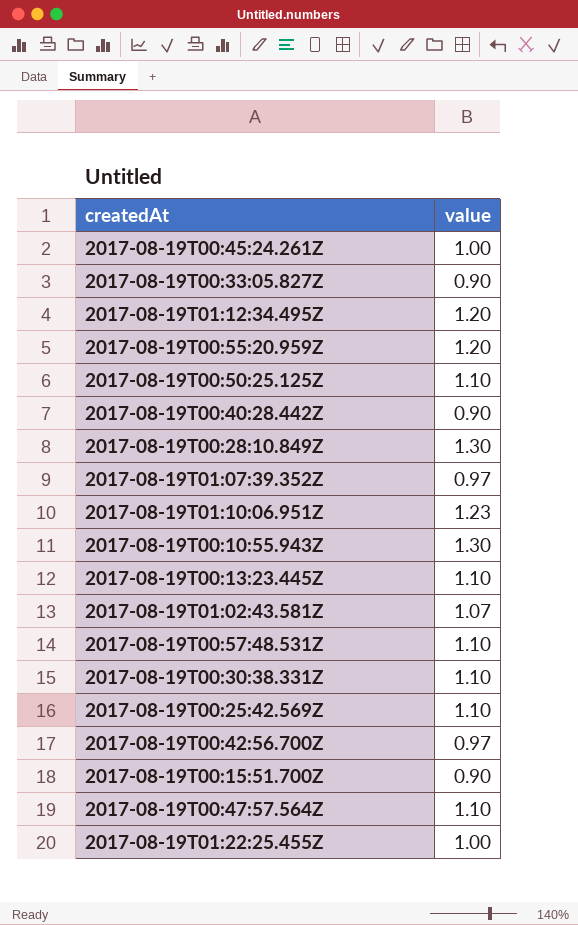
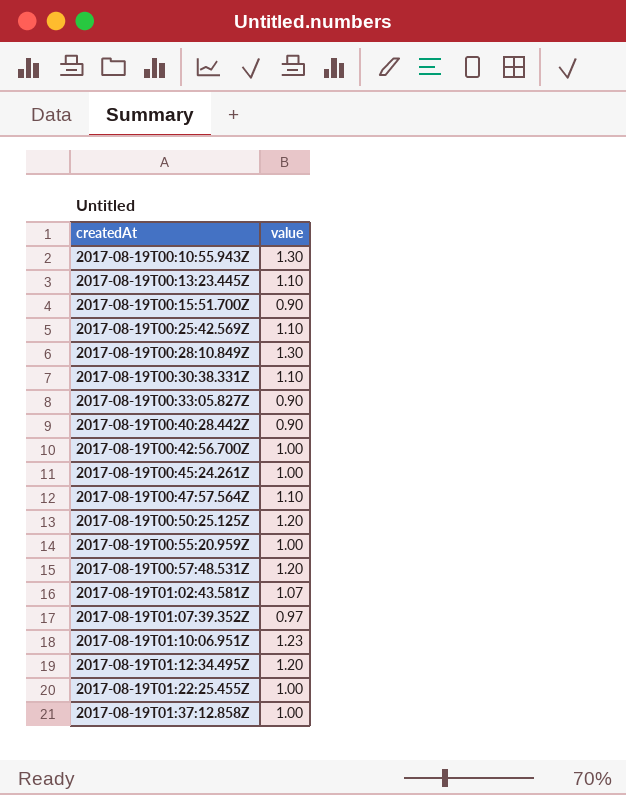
row order: none -> createdAt ascending
2017-08-19T00:42:56.700Z | value: 0.97 -> 1.00
2017-08-19T00:50:25.125Z | value: 1.10 -> 1.20
2017-08-19T00:55:20.959Z | value: 1.20 -> 1.00
2017-08-19T00:57:48.531Z | value: 1.10 -> 1.20
row 2017-08-19T01:37:12.858Z: none -> 1.00

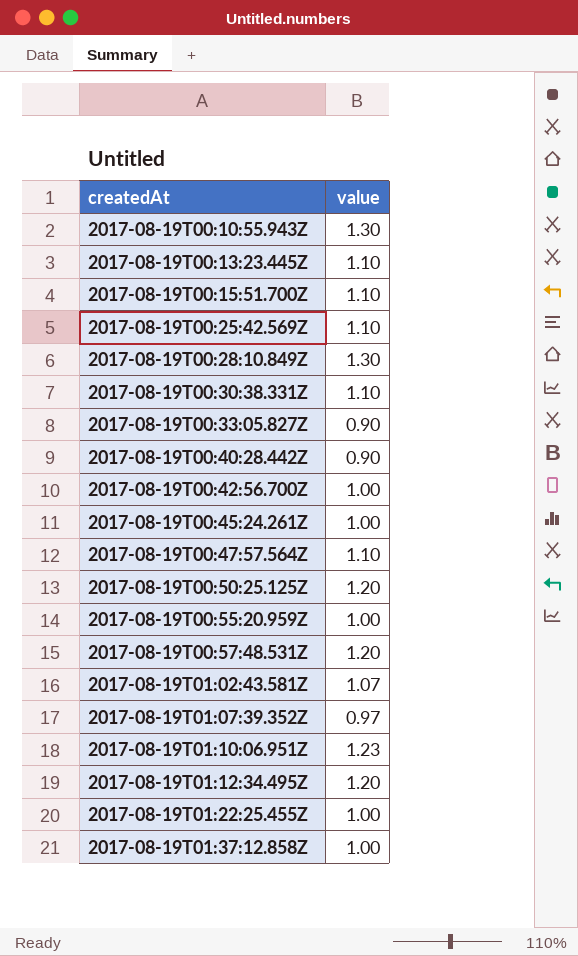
2017-08-19T00:15:51.700Z | value: 0.90 -> 1.10

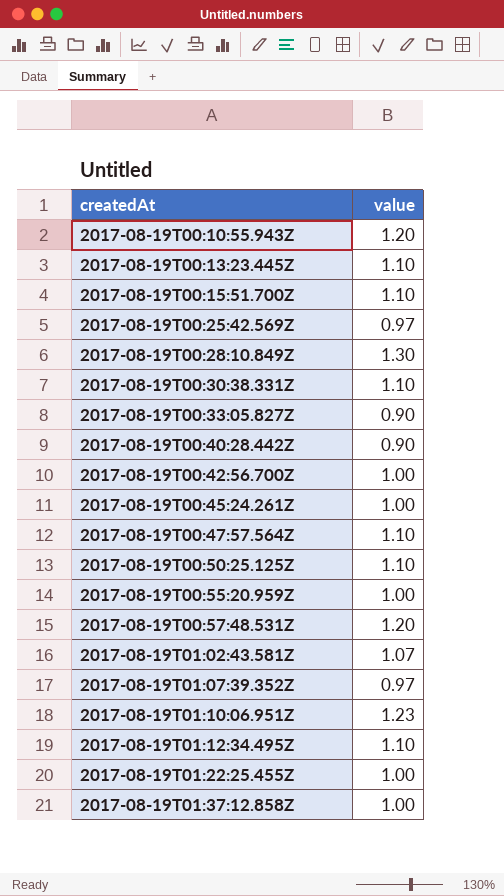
2017-08-19T00:10:55.943Z | value: 1.30 -> 1.20
2017-08-19T00:25:42.569Z | value: 1.10 -> 0.97
2017-08-19T00:50:25.125Z | value: 1.20 -> 1.10
2017-08-19T01:12:34.495Z | value: 1.20 -> 1.10

